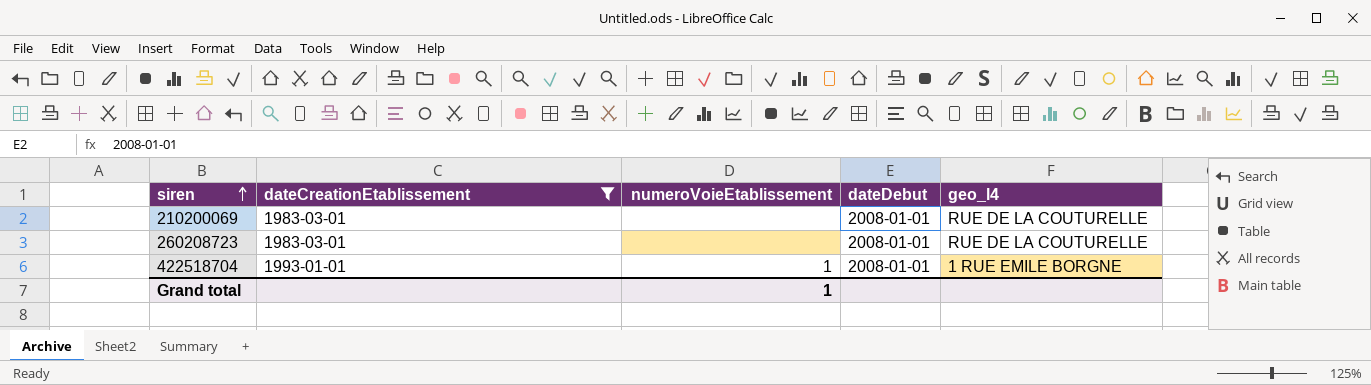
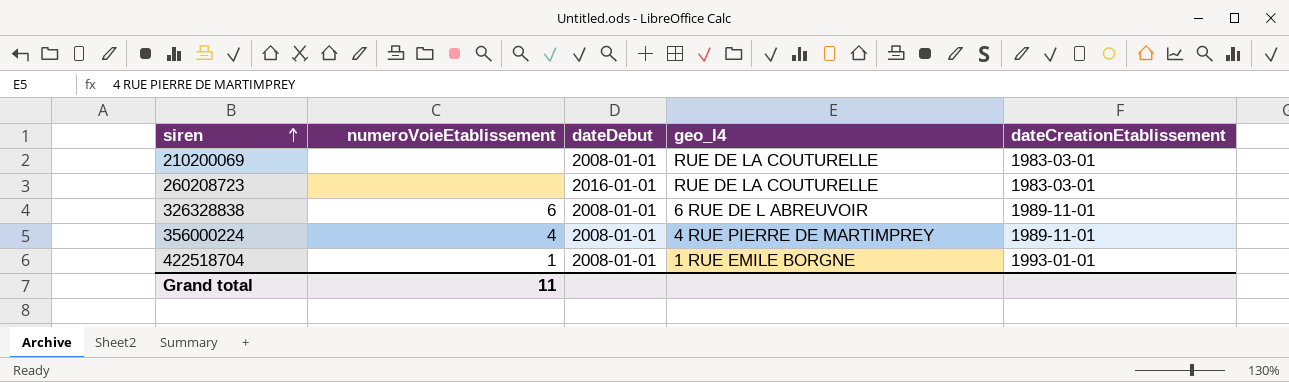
filter: dateCreationEtablissement != 1989-11-01 -> none
column dateCreationEtablissement | position: 2 -> 5
260208723 | dateDebut: 2008-01-01 -> 2016-01-01
Grand total | numeroVoieEtablissement: 1 -> 11

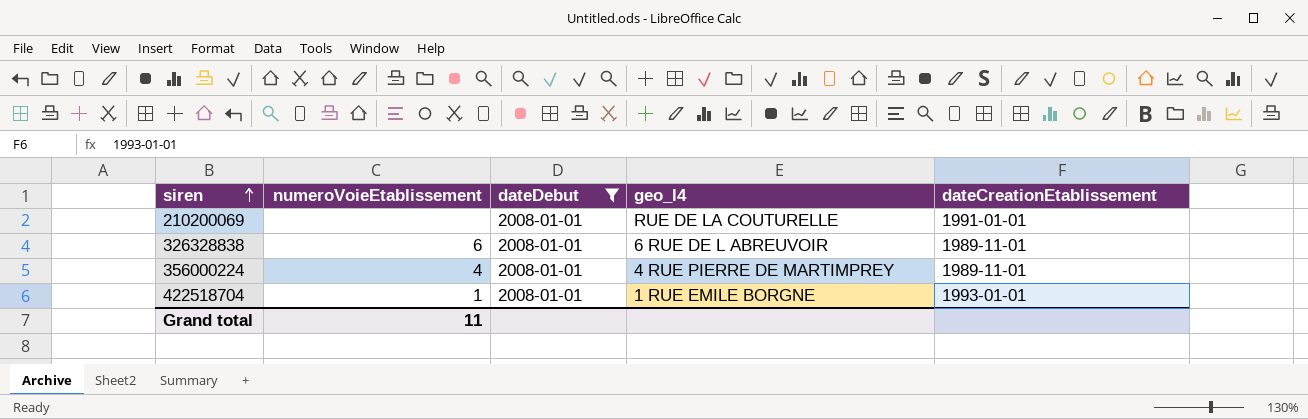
filter: none -> dateDebut = 2008-01-01
210200069 | dateCreationEtablissement: 1983-03-01 -> 1991-01-01

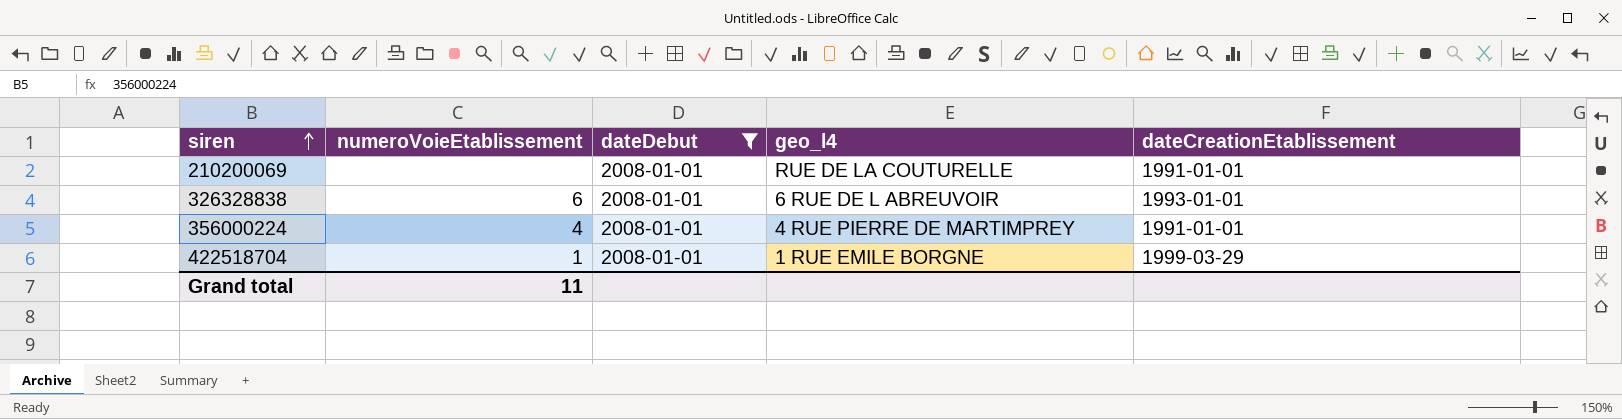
326328838 | dateCreationEtablissement: 1989-11-01 -> 1993-01-01
356000224 | dateCreationEtablissement: 1989-11-01 -> 1991-01-01
422518704 | dateCreationEtablissement: 1993-01-01 -> 1999-03-29

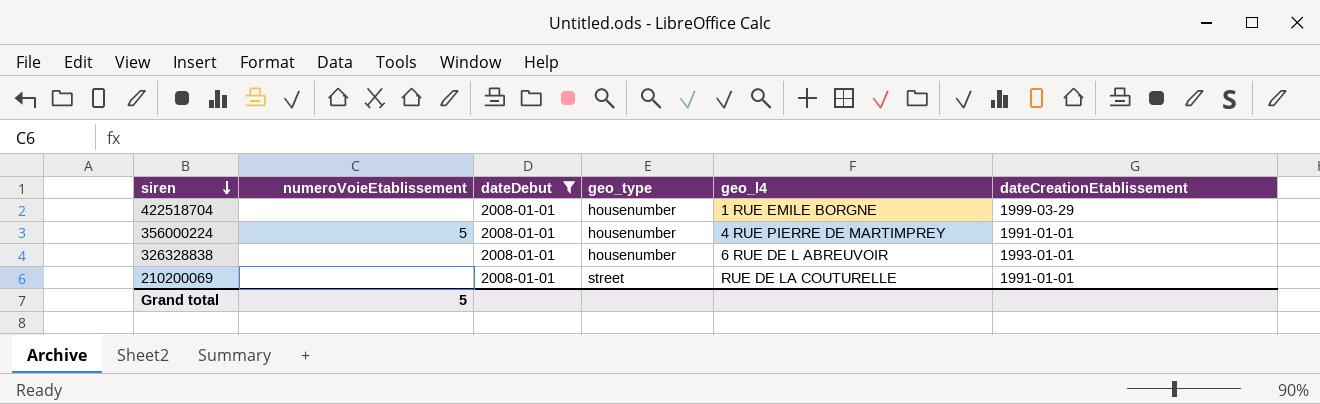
row order: siren ascending -> siren descending
column geo_type | position: none -> 4
422518704 | numeroVoieEtablissement: 1 -> none
356000224 | numeroVoieEtablissement: 4 -> 5
326328838 | numeroVoieEtablissement: 6 -> none
Grand total | numeroVoieEtablissement: 11 -> 5

